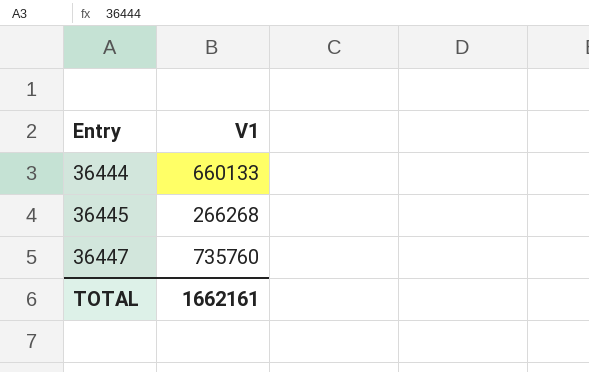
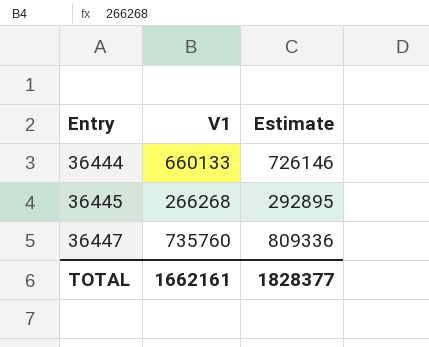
column Estimate | formula: none -> [V1] * 1.1

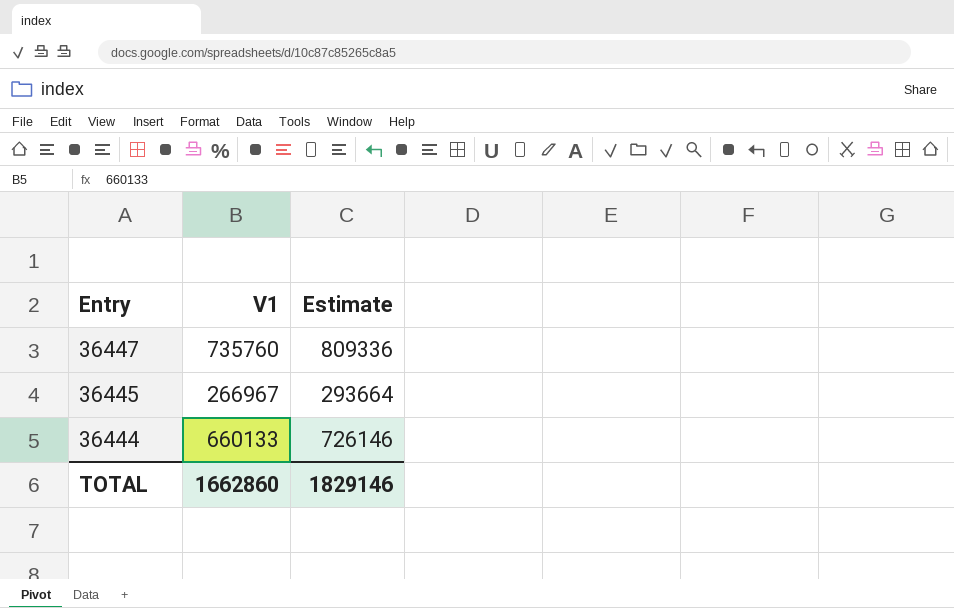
row order: Entry ascending -> Entry descending
36445 | V1: 266268 -> 266967
36445 | Estimate: 292895 -> 293664
TOTAL | V1: 1662161 -> 1662860
TOTAL | Estimate: 1828377 -> 1829146

